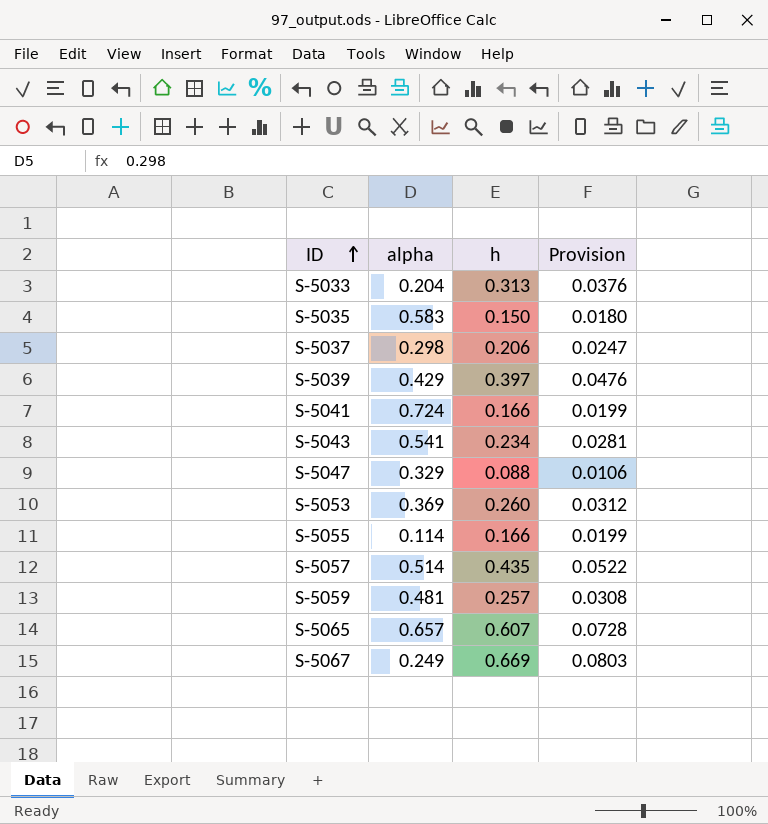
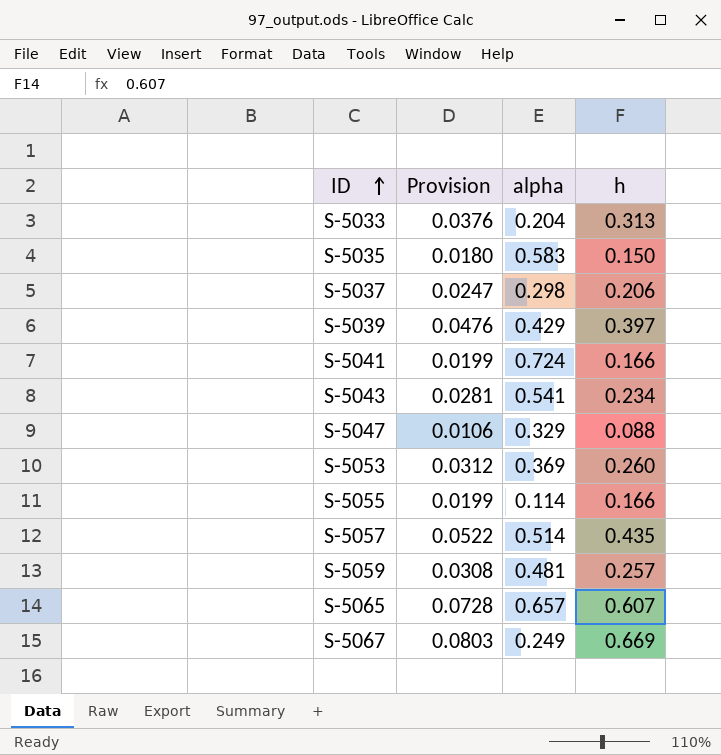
column Provision | position: 4 -> 2

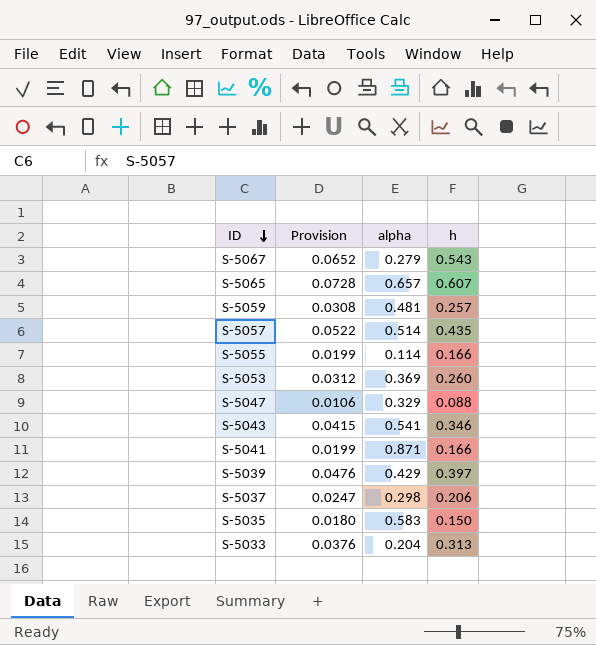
row order: ID ascending -> ID descending
S-5067 | Provision: 0.0803 -> 0.0652
S-5067 | alpha: 0.249 -> 0.279
S-5067 | h: 0.669 -> 0.543
S-5043 | Provision: 0.0281 -> 0.0415
S-5043 | h: 0.234 -> 0.346
S-5041 | alpha: 0.724 -> 0.871

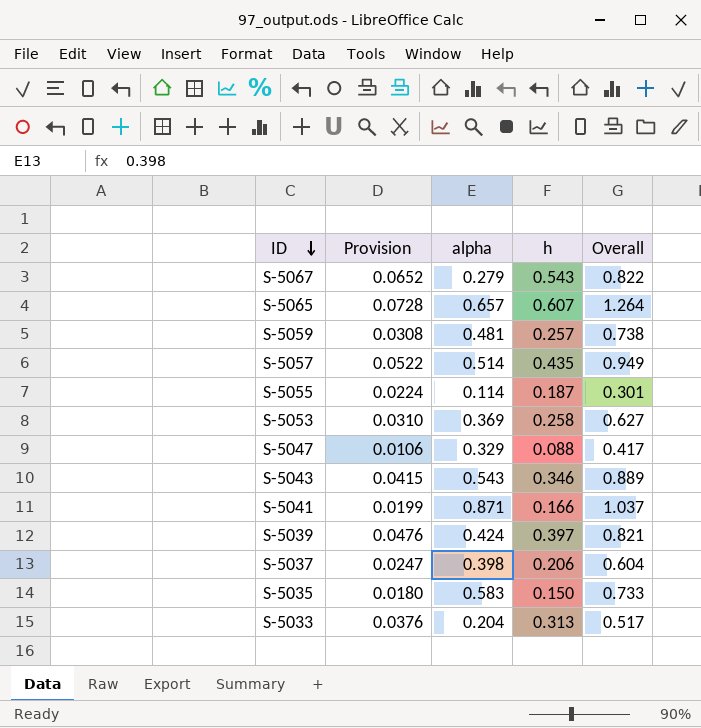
column Overall | formula: none -> [alpha] + [h]
S-5055 | Provision: 0.0199 -> 0.0224
S-5055 | h: 0.166 -> 0.187
S-5053 | Provision: 0.0312 -> 0.0310
S-5053 | h: 0.260 -> 0.258
S-5043 | alpha: 0.541 -> 0.543
S-5039 | alpha: 0.429 -> 0.424
S-5037 | alpha: 0.298 -> 0.398

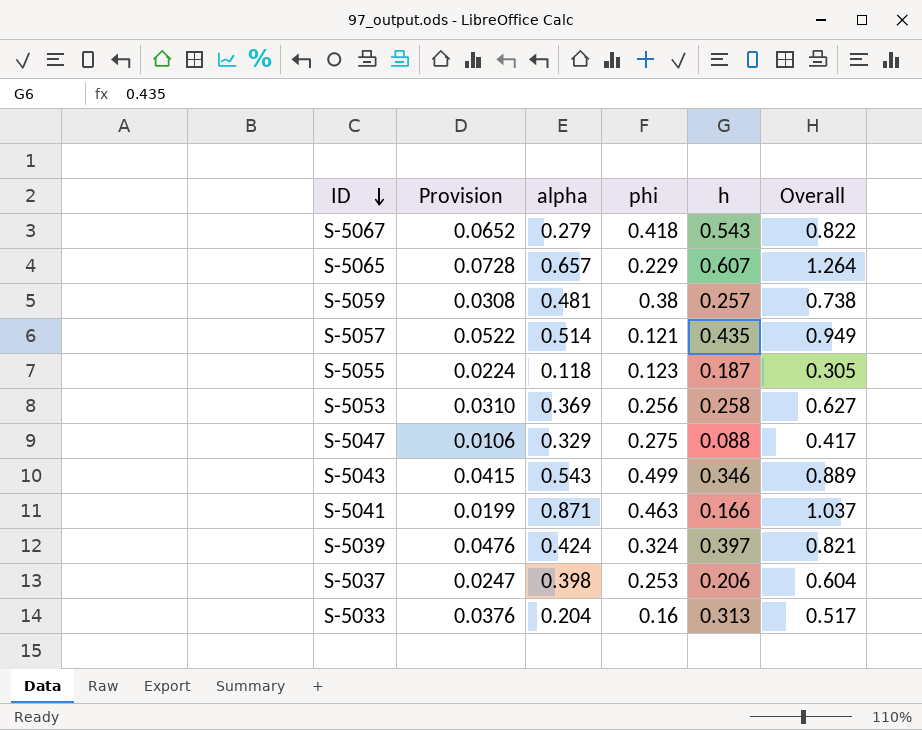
column phi | position: none -> 4
row S-5035: 0.0180 | 0.583 | 0.150 | 0.733 -> none
S-5055 | alpha: 0.114 -> 0.118
S-5055 | Overall: 0.301 -> 0.305

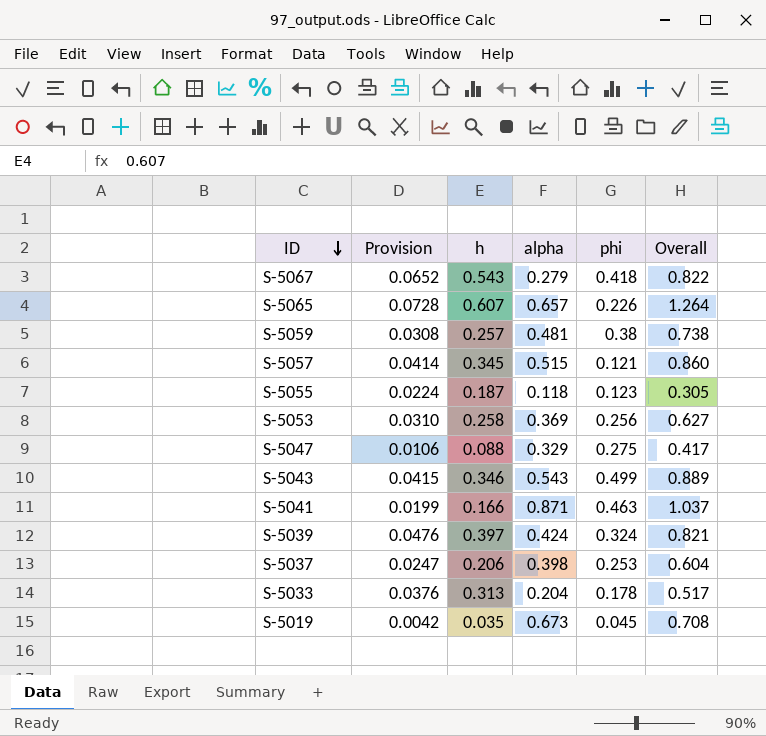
column h | position: 5 -> 3
S-5065 | phi: 0.229 -> 0.226
S-5057 | Provision: 0.0522 -> 0.0414
S-5057 | h: 0.435 -> 0.345
S-5057 | alpha: 0.514 -> 0.515
S-5057 | Overall: 0.949 -> 0.860
S-5033 | phi: 0.16 -> 0.178
row S-5019: none -> 0.0042 | 0.035 | 0.673 | 0.045 | 0.708

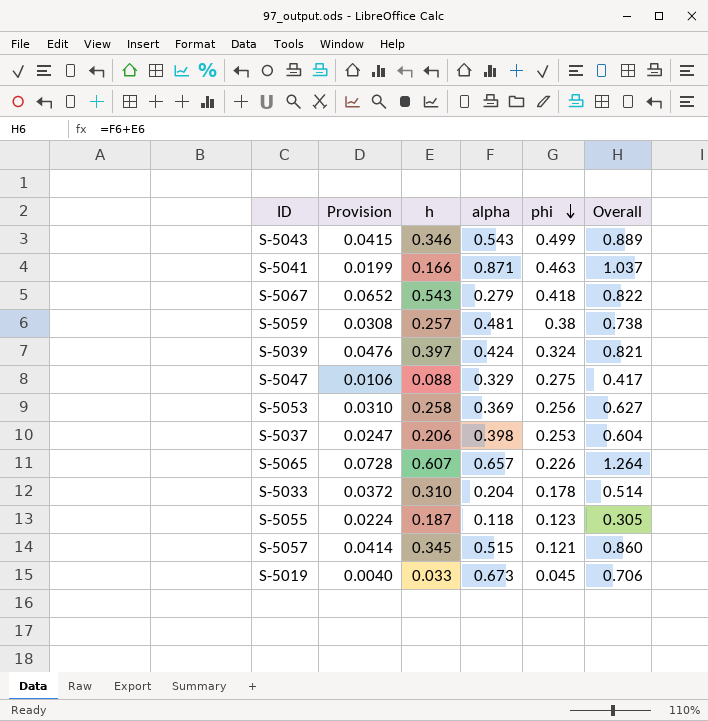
row order: ID descending -> phi descending
S-5033 | Provision: 0.0376 -> 0.0372
S-5033 | h: 0.313 -> 0.310
S-5033 | Overall: 0.517 -> 0.514
S-5019 | Provision: 0.0042 -> 0.0040
S-5019 | h: 0.035 -> 0.033
S-5019 | Overall: 0.708 -> 0.706

